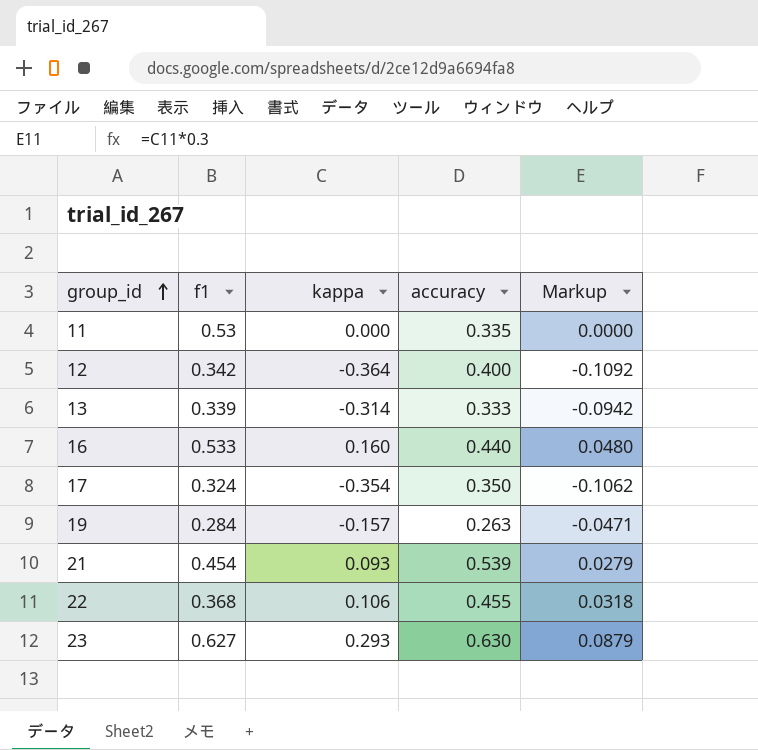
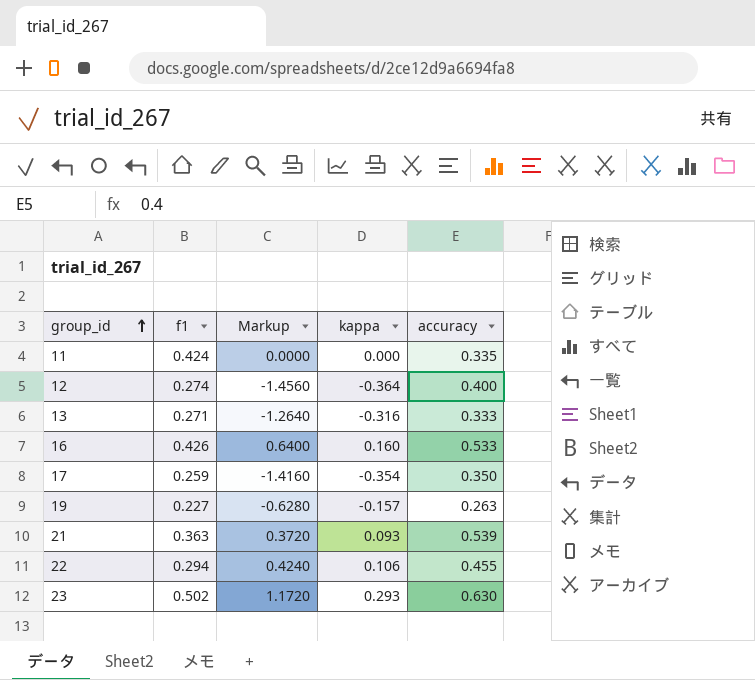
column Markup | formula: [kappa] * 0.3 -> [kappa] * 4
column Markup | position: 5 -> 3
11 | f1: 0.53 -> 0.424
12 | f1: 0.342 -> 0.274
13 | f1: 0.339 -> 0.271
13 | kappa: -0.314 -> -0.316
16 | f1: 0.533 -> 0.426
16 | accuracy: 0.440 -> 0.533
17 | f1: 0.324 -> 0.259
19 | f1: 0.284 -> 0.227
21 | f1: 0.454 -> 0.363
22 | f1: 0.368 -> 0.294
23 | f1: 0.627 -> 0.502

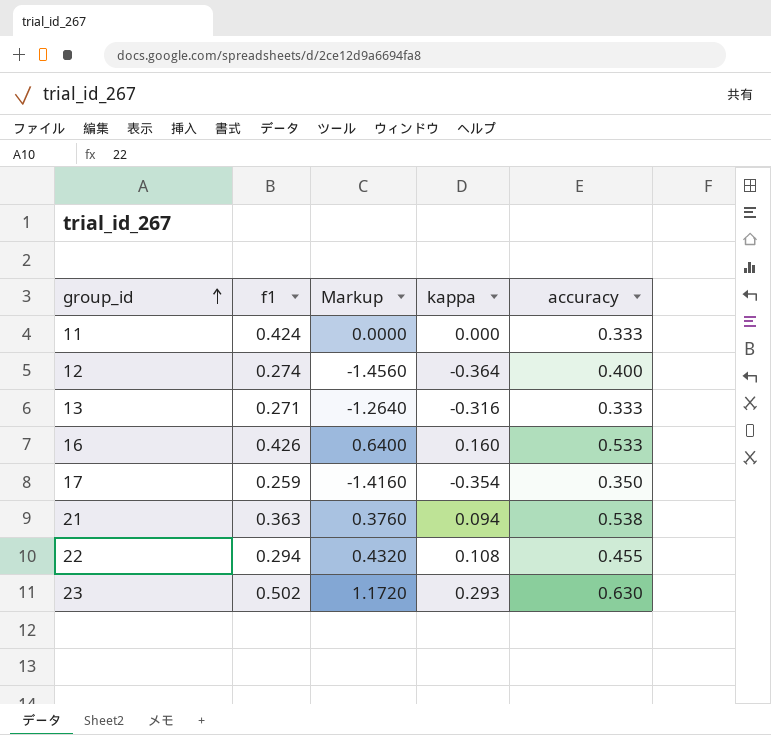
row 19: 0.227 | -0.6280 | -0.157 | 0.263 -> none
11 | accuracy: 0.335 -> 0.333
21 | Markup: 0.3720 -> 0.3760
21 | kappa: 0.093 -> 0.094
21 | accuracy: 0.539 -> 0.538
22 | Markup: 0.4240 -> 0.4320
22 | kappa: 0.106 -> 0.108

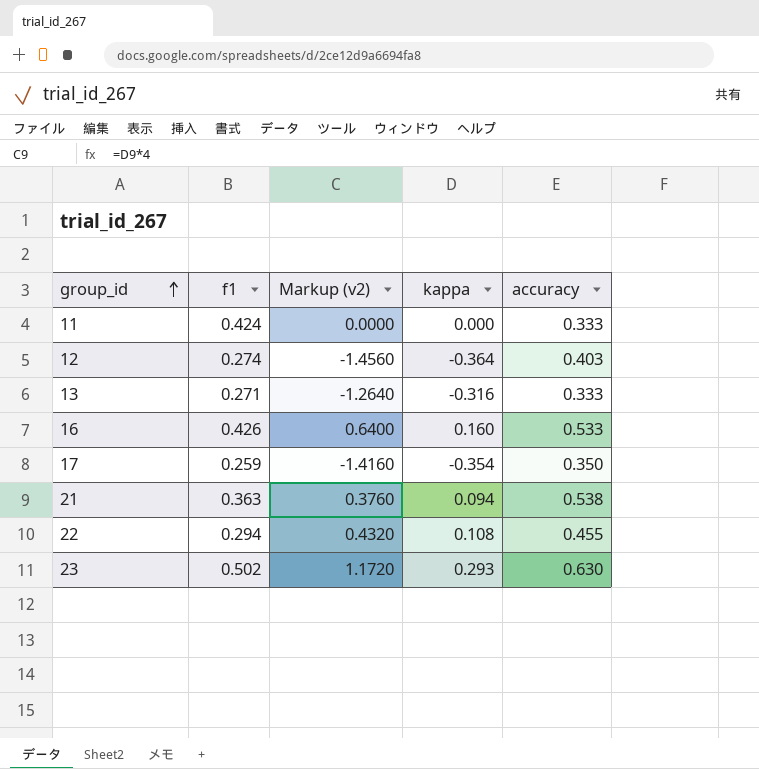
column name: Markup -> Markup (v2)
12 | accuracy: 0.400 -> 0.403

